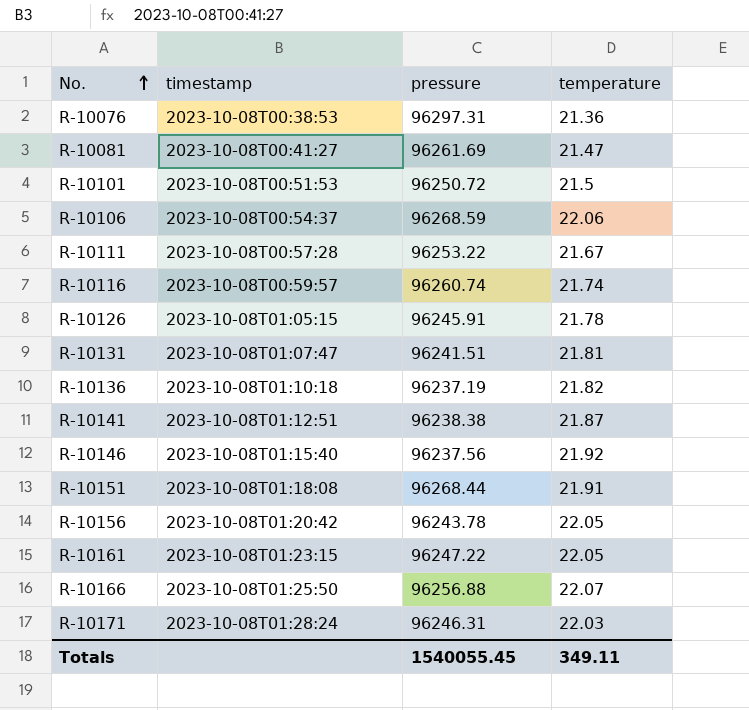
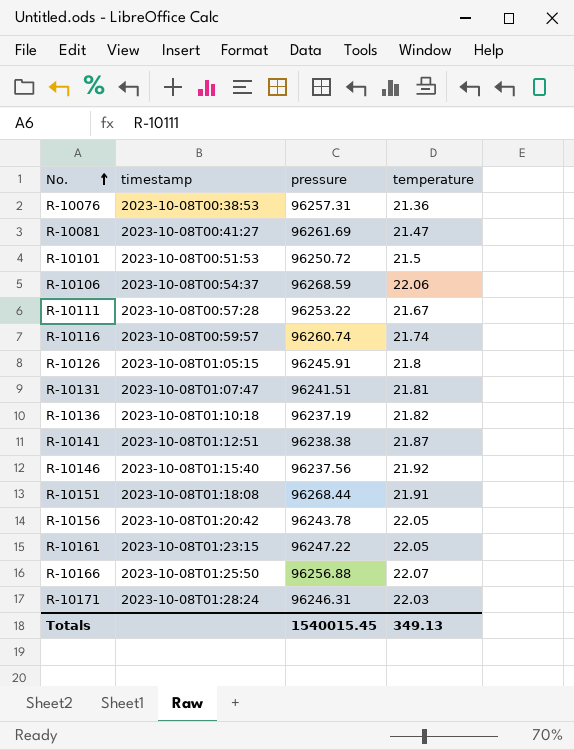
R-10076 | pressure: 96297.31 -> 96257.31
R-10126 | temperature: 21.78 -> 21.8
Totals | pressure: 1540055.45 -> 1540015.45
Totals | temperature: 349.11 -> 349.13

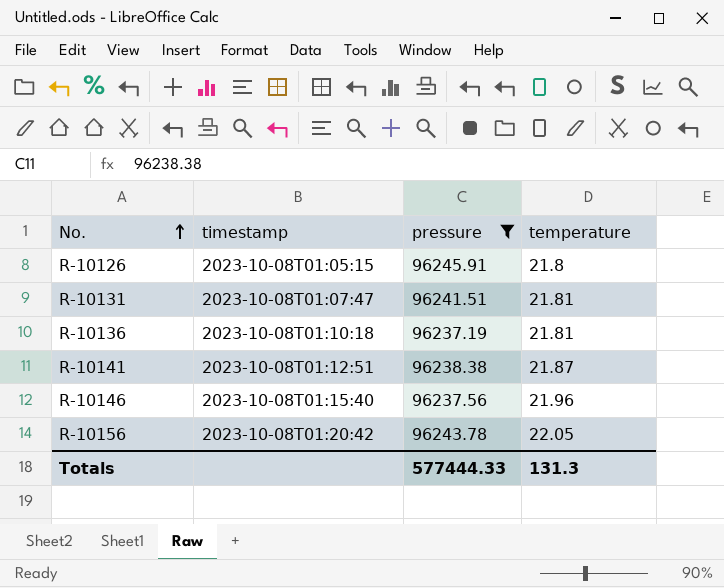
filter: none -> pressure <= 96245.91
R-10136 | temperature: 21.82 -> 21.81
R-10146 | temperature: 21.92 -> 21.96
Totals | pressure: 1540015.45 -> 577444.33
Totals | temperature: 349.13 -> 131.3

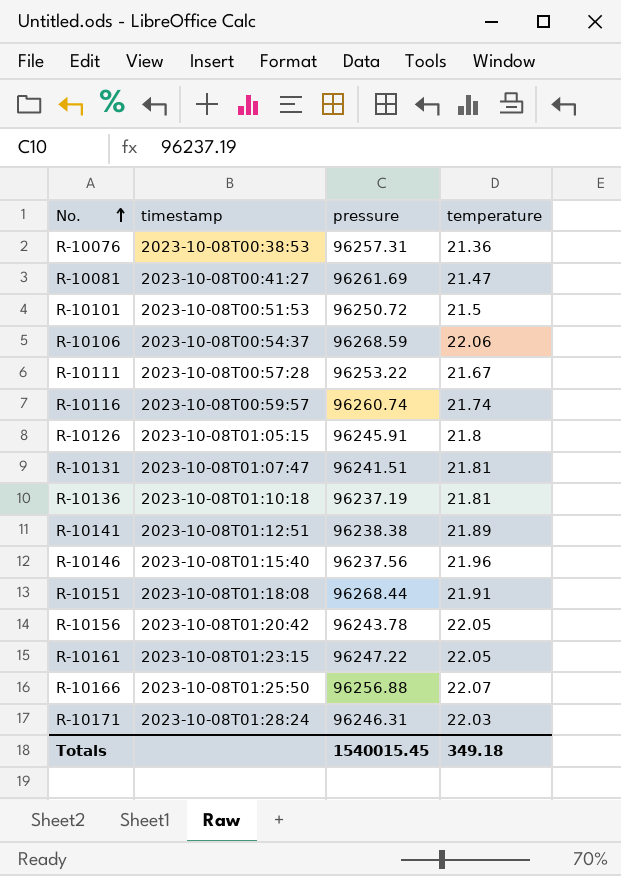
filter: pressure <= 96245.91 -> none
R-10141 | temperature: 21.87 -> 21.89
Totals | pressure: 577444.33 -> 1540015.45
Totals | temperature: 131.3 -> 349.18

